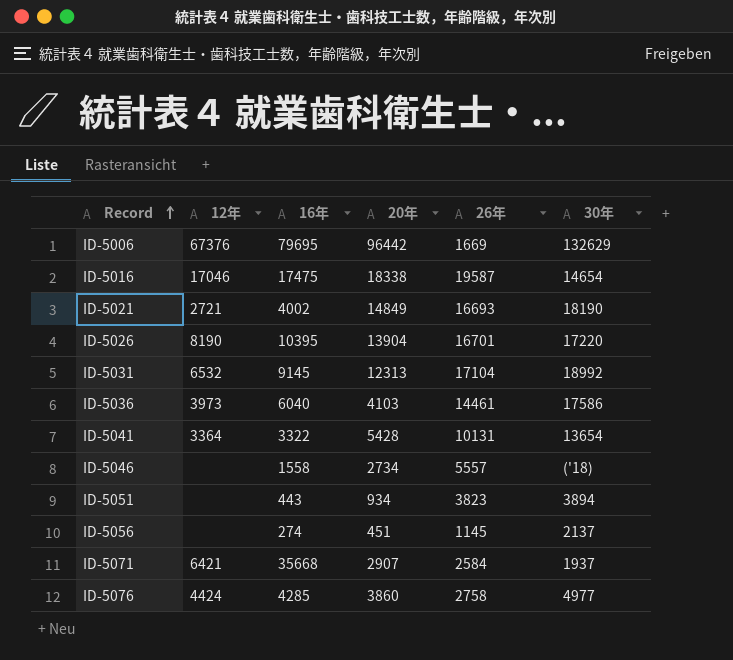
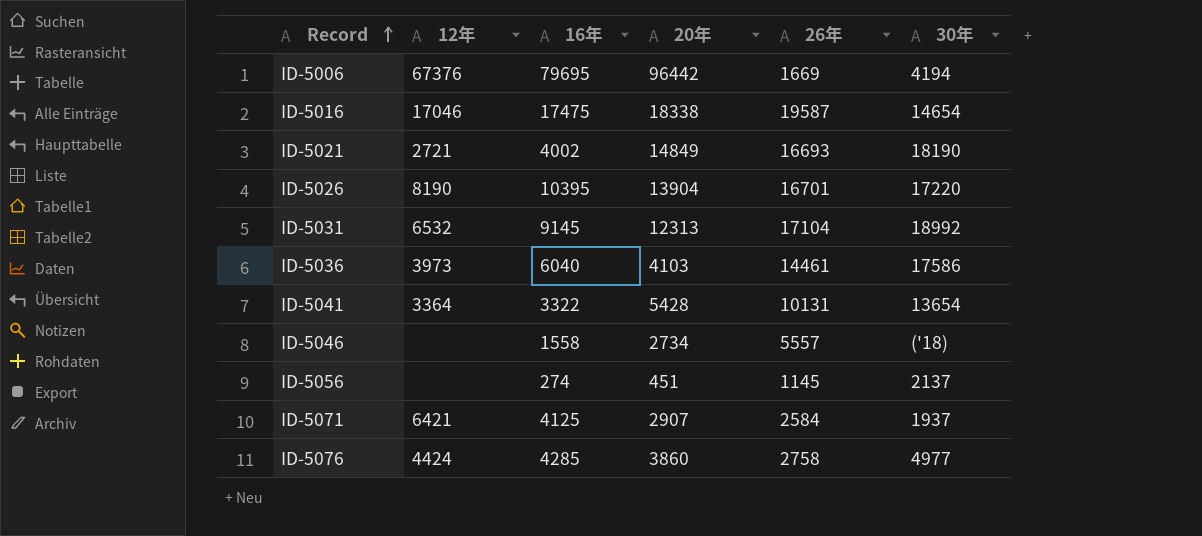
row ID-5051: none | 443 | 934 | 3823 | 3894 -> none
ID-5006 | 30年: 132629 -> 4194
ID-5071 | 16年: 35668 -> 4125

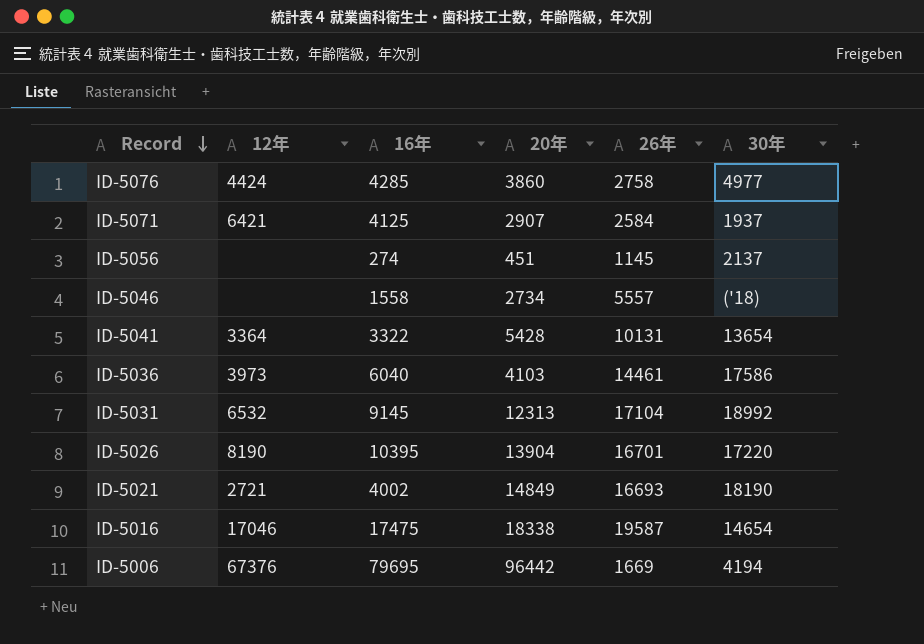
row order: Record ascending -> Record descending

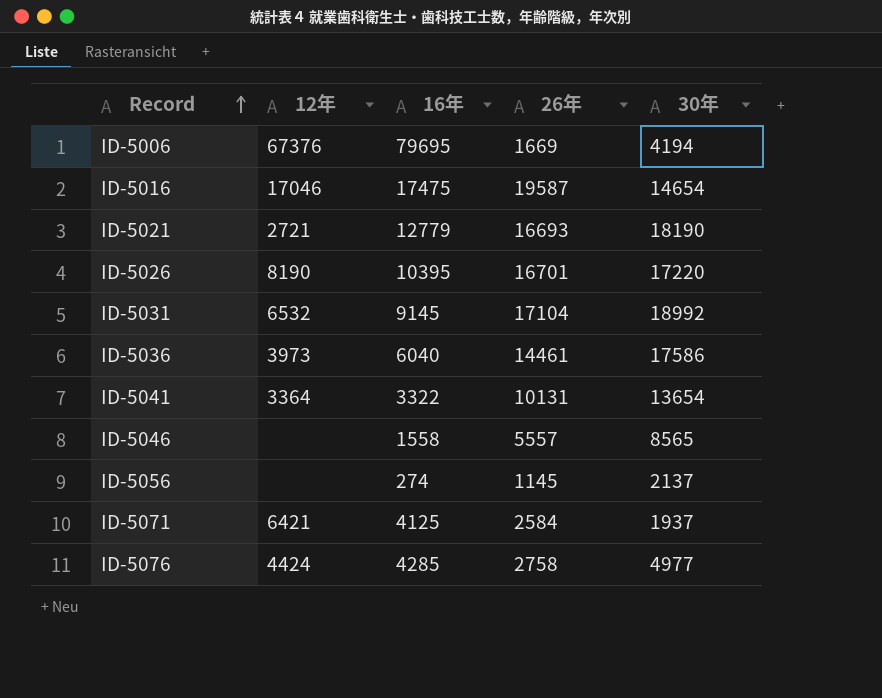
row order: Record descending -> Record ascending
column 20年 | position: 4 -> none
ID-5021 | 16年: 4002 -> 12779
ID-5046 | 30年: ('18) -> 8565

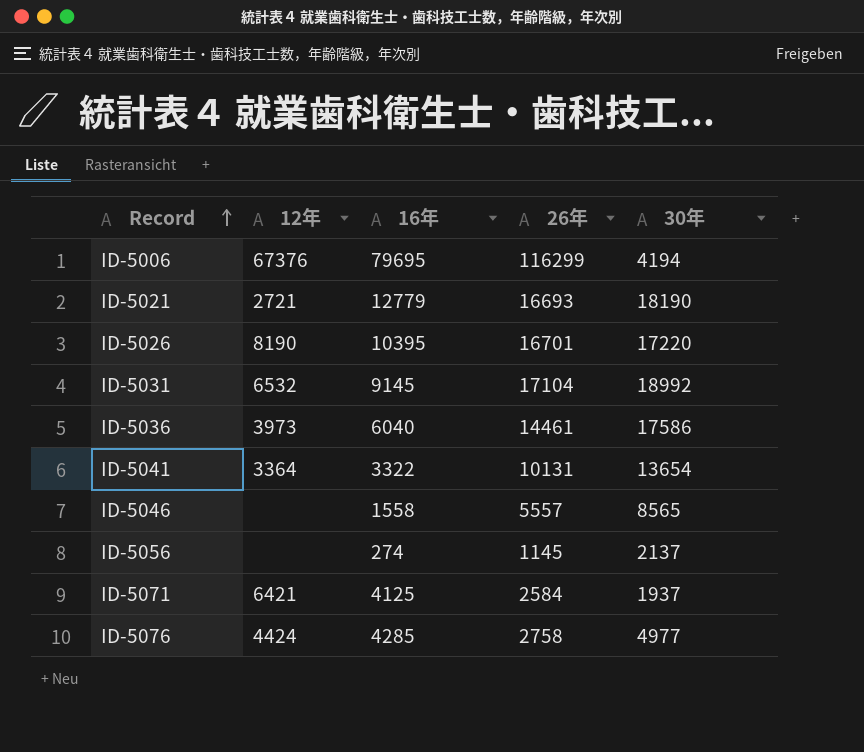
row ID-5016: 17046 | 17475 | 19587 | 14654 -> none
ID-5006 | 26年: 1669 -> 116299

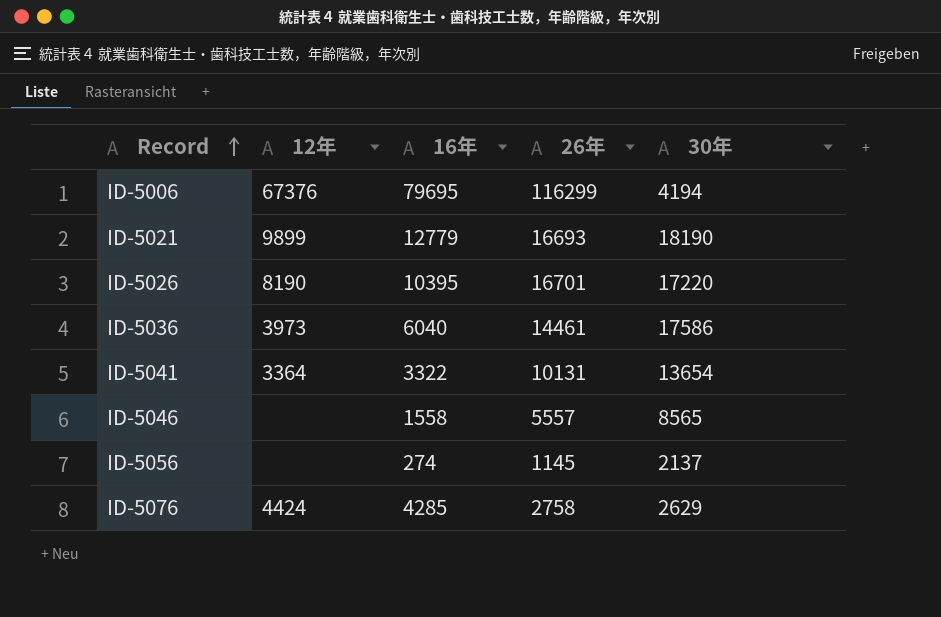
row ID-5031: 6532 | 9145 | 17104 | 18992 -> none
row ID-5071: 6421 | 4125 | 2584 | 1937 -> none
ID-5021 | 12年: 2721 -> 9899
ID-5076 | 30年: 4977 -> 2629

